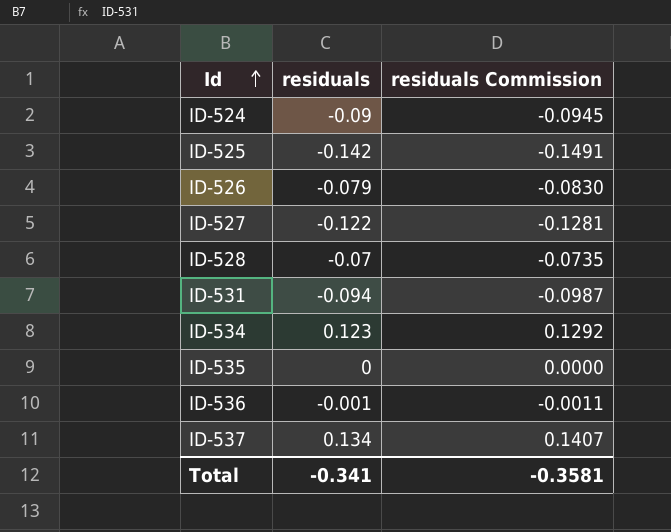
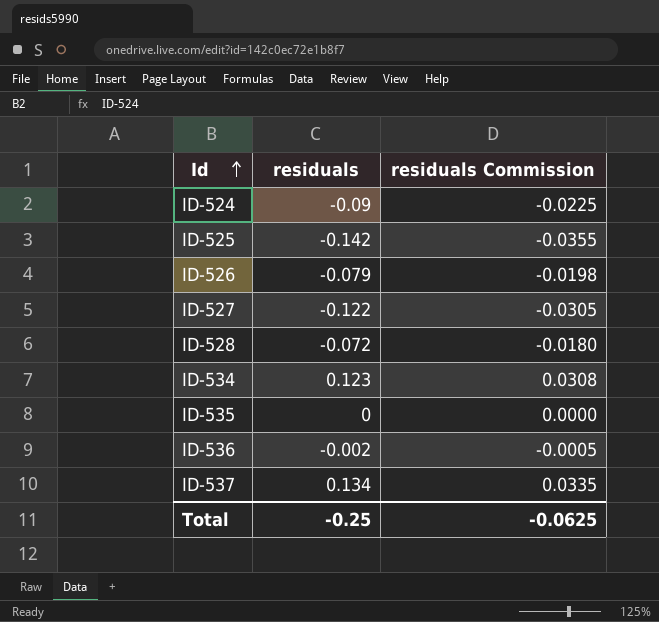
column residuals Commission | formula: [residuals] * 1.05 -> [residuals] * 0.25
row ID-531: -0.094 | -0.0987 -> none
ID-528 | residuals: -0.07 -> -0.072
ID-536 | residuals: -0.001 -> -0.002
Total | residuals: -0.341 -> -0.25
Total | residuals Commission: -0.3581 -> -0.0625

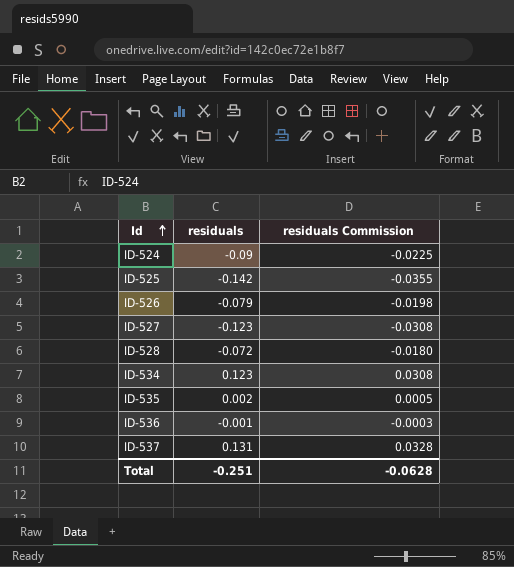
ID-527 | residuals: -0.122 -> -0.123
ID-527 | residuals Commission: -0.0305 -> -0.0308
ID-535 | residuals: 0 -> 0.002
ID-535 | residuals Commission: 0.0000 -> 0.0005
ID-536 | residuals: -0.002 -> -0.001
ID-536 | residuals Commission: -0.0005 -> -0.0003
ID-537 | residuals: 0.134 -> 0.131
ID-537 | residuals Commission: 0.0335 -> 0.0328
Total | residuals: -0.25 -> -0.251
Total | residuals Commission: -0.0625 -> -0.0628

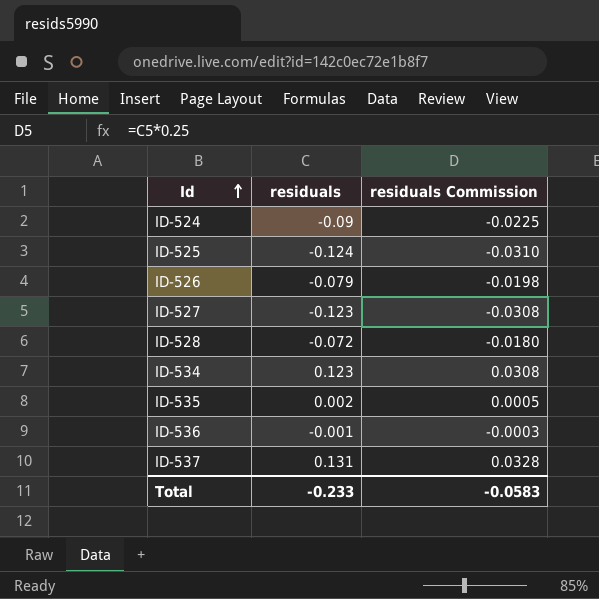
ID-525 | residuals: -0.142 -> -0.124
ID-525 | residuals Commission: -0.0355 -> -0.0310
Total | residuals: -0.251 -> -0.233
Total | residuals Commission: -0.0628 -> -0.0583

